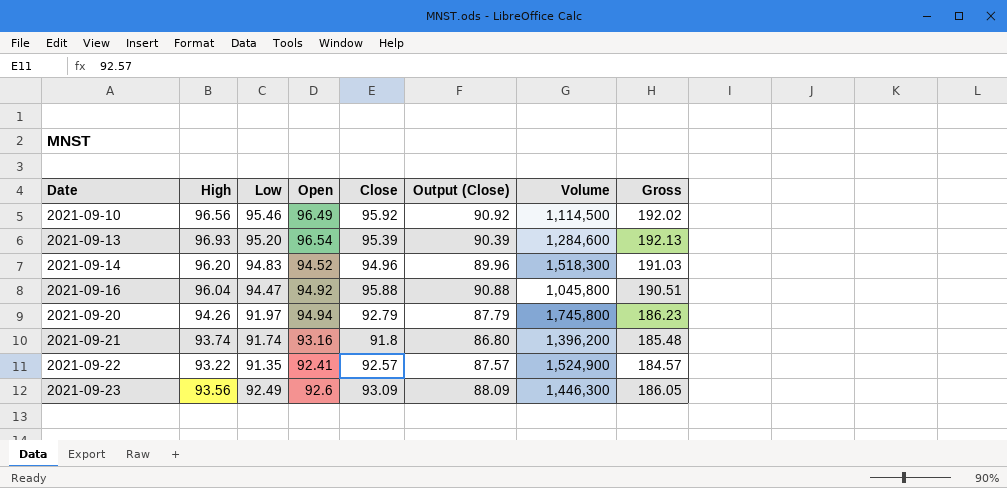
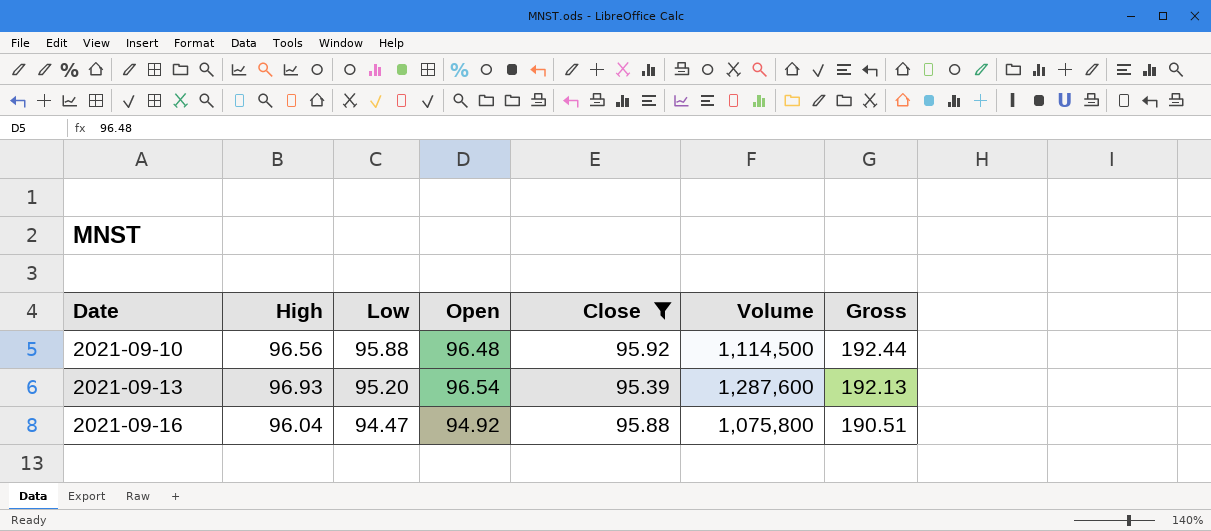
filter: none -> Close >= 95.39
column Output (Close) | formula: [Close] - 5 -> none
2021-09-10 | Low: 95.46 -> 95.88
2021-09-10 | Open: 96.49 -> 96.48
2021-09-10 | Gross: 192.02 -> 192.44
2021-09-13 | Volume: 1,284,600 -> 1,287,600
2021-09-16 | Volume: 1,045,800 -> 1,075,800

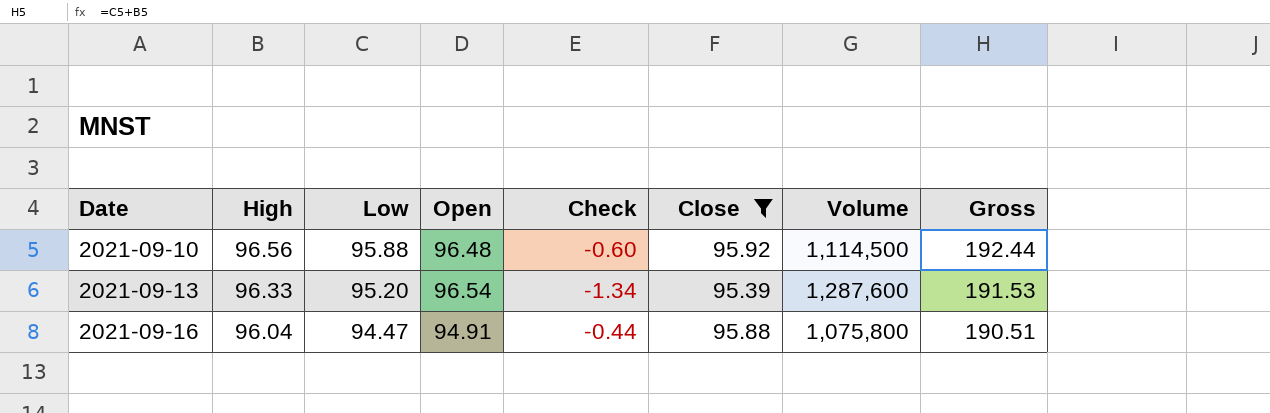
column Check | formula: none -> [Low] - [Open]
2021-09-13 | High: 96.93 -> 96.33
2021-09-13 | Gross: 192.13 -> 191.53
2021-09-16 | Open: 94.92 -> 94.91

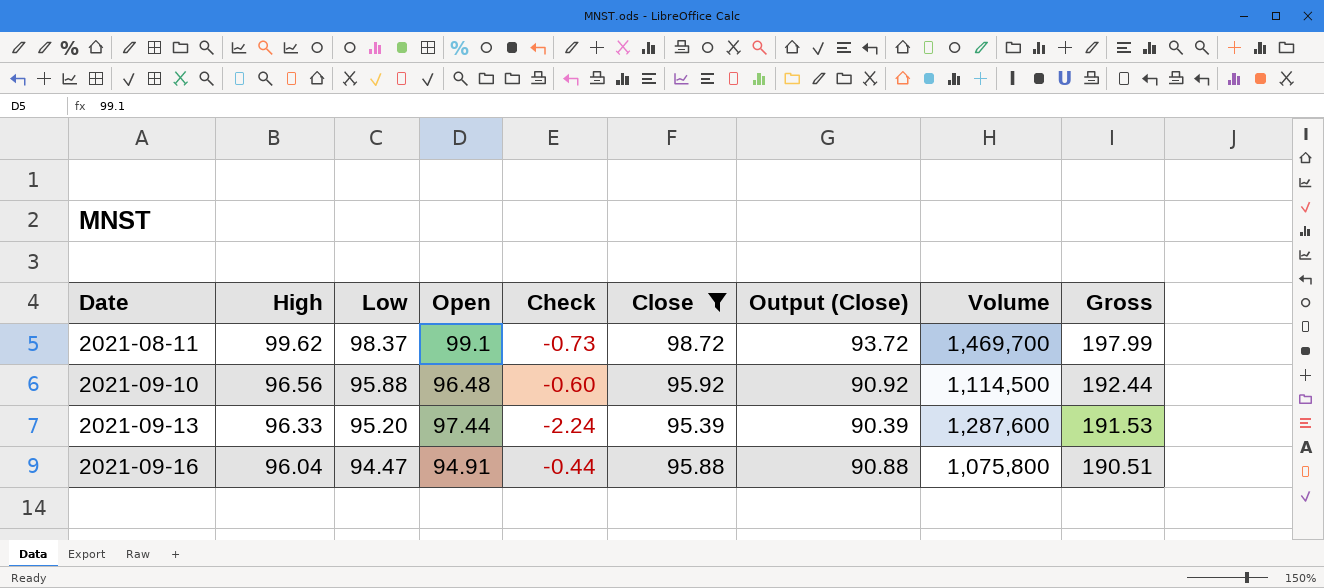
column Output (Close) | formula: none -> [Close] - 5
row 2021-08-11: none -> 99.62 | 98.37 | 99.1 | -0.73 | 98.72 | 93.72 | 1,469,700 | 197.99
2021-09-13 | Open: 96.54 -> 97.44
2021-09-13 | Check: -1.34 -> -2.24

